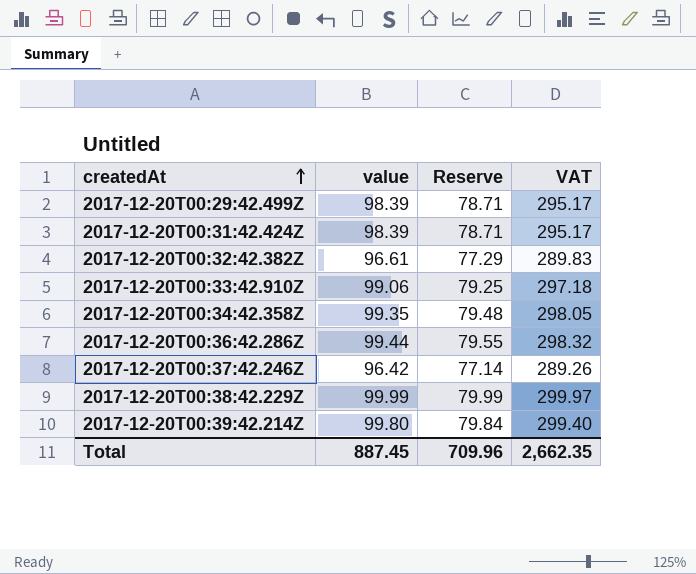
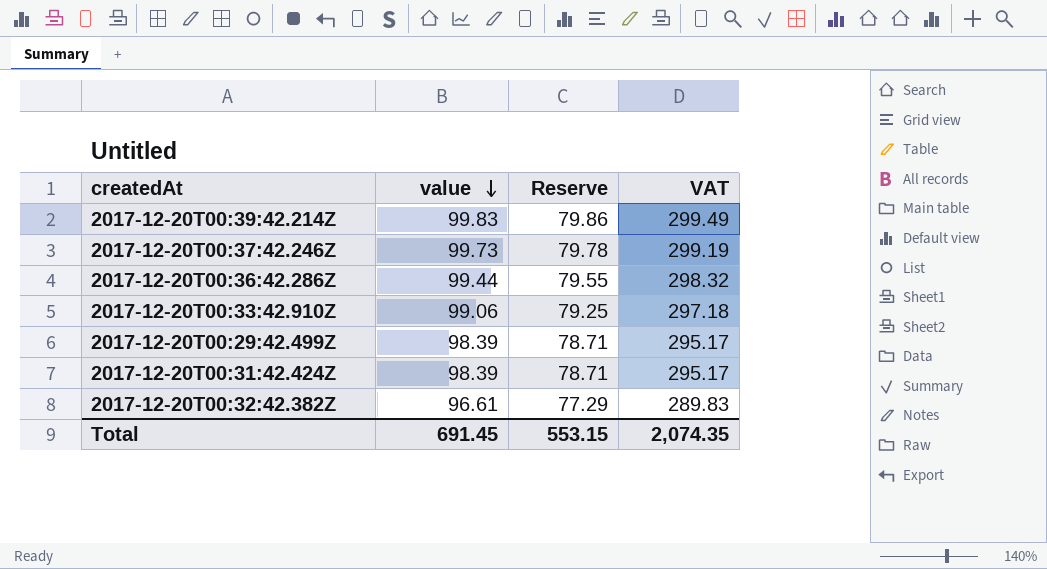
row order: createdAt ascending -> value descending
row 2017-12-20T00:34:42.358Z: 99.35 | 79.48 | 298.05 -> none
row 2017-12-20T00:38:42.229Z: 99.99 | 79.99 | 299.97 -> none
2017-12-20T00:39:42.214Z | value: 99.80 -> 99.83
2017-12-20T00:39:42.214Z | Reserve: 79.84 -> 79.86
2017-12-20T00:39:42.214Z | VAT: 299.40 -> 299.49
2017-12-20T00:37:42.246Z | value: 96.42 -> 99.73
2017-12-20T00:37:42.246Z | Reserve: 77.14 -> 79.78
2017-12-20T00:37:42.246Z | VAT: 289.26 -> 299.19
Total | value: 887.45 -> 691.45
Total | Reserve: 709.96 -> 553.15
Total | VAT: 2,662.35 -> 2,074.35

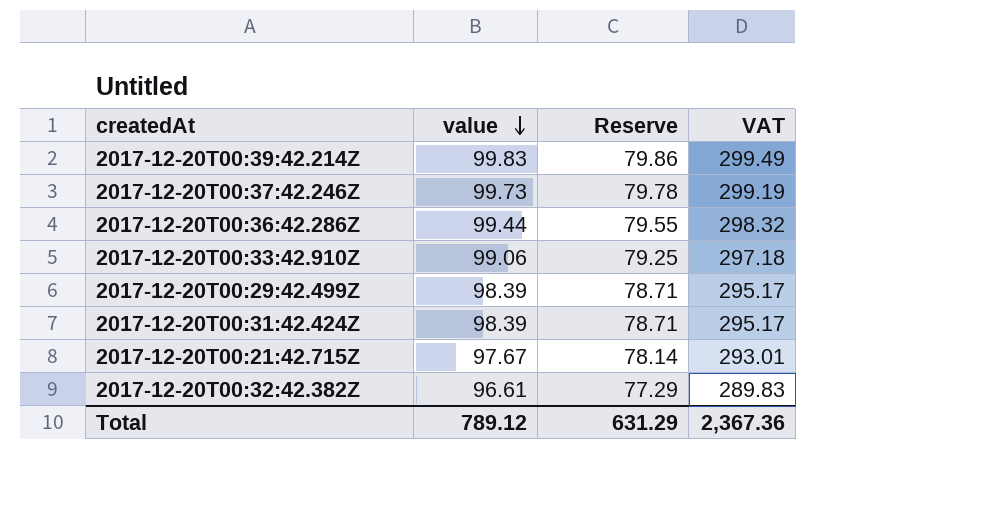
row 2017-12-20T00:21:42.715Z: none -> 97.67 | 78.14 | 293.01
Total | value: 691.45 -> 789.12
Total | Reserve: 553.15 -> 631.29
Total | VAT: 2,074.35 -> 2,367.36

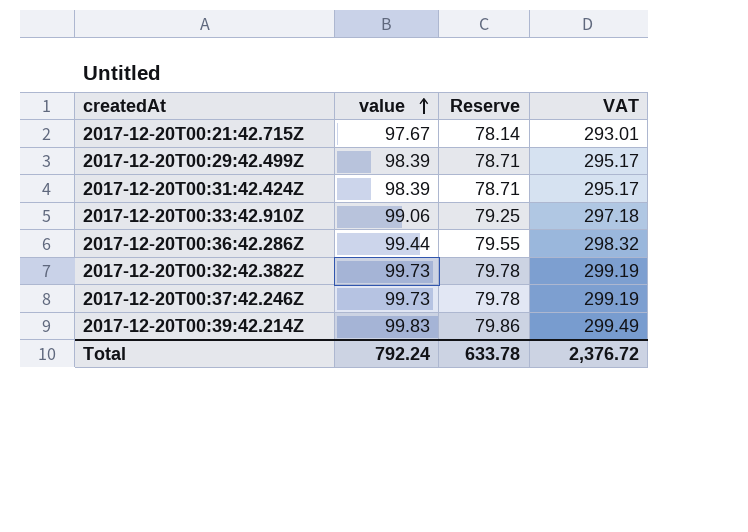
row order: value descending -> value ascending
2017-12-20T00:32:42.382Z | value: 96.61 -> 99.73
2017-12-20T00:32:42.382Z | Reserve: 77.29 -> 79.78
2017-12-20T00:32:42.382Z | VAT: 289.83 -> 299.19
Total | value: 789.12 -> 792.24
Total | Reserve: 631.29 -> 633.78
Total | VAT: 2,367.36 -> 2,376.72

